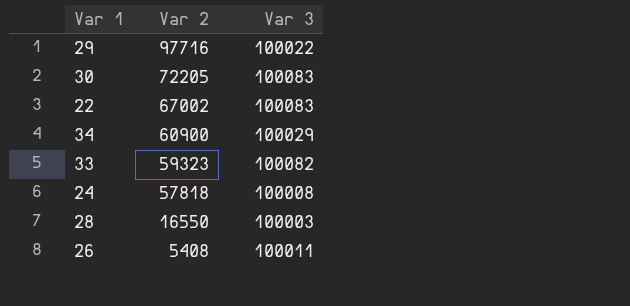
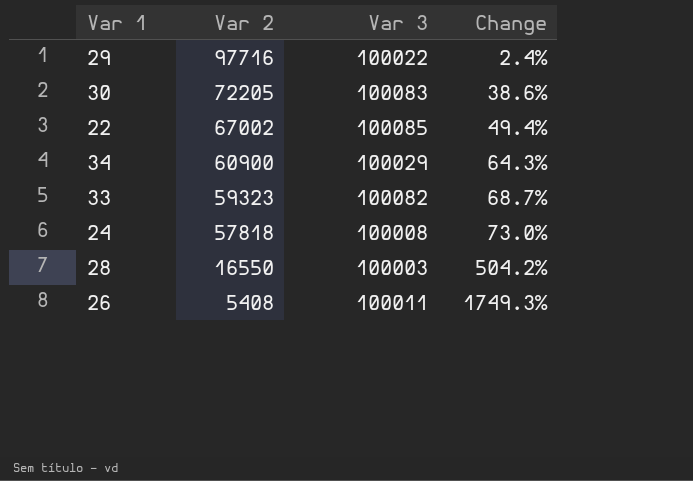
column Change | formula: none -> ([Var 3] - [Var 2]) / [Var 2]
22 | Var 3: 100083 -> 100085

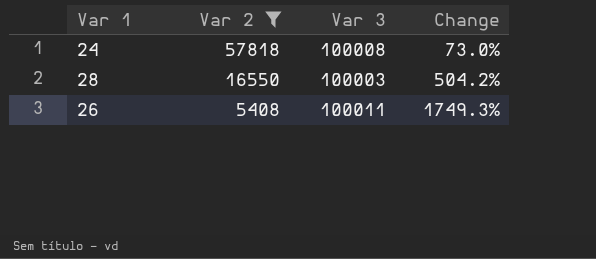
filter: none -> Var 2 <= 57818

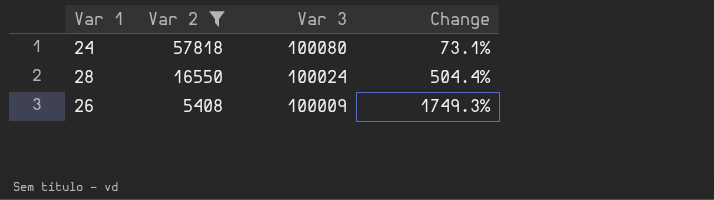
24 | Var 3: 100008 -> 100080
24 | Change: 73.0% -> 73.1%
28 | Var 3: 100003 -> 100024
28 | Change: 504.2% -> 504.4%
26 | Var 3: 100011 -> 100009

